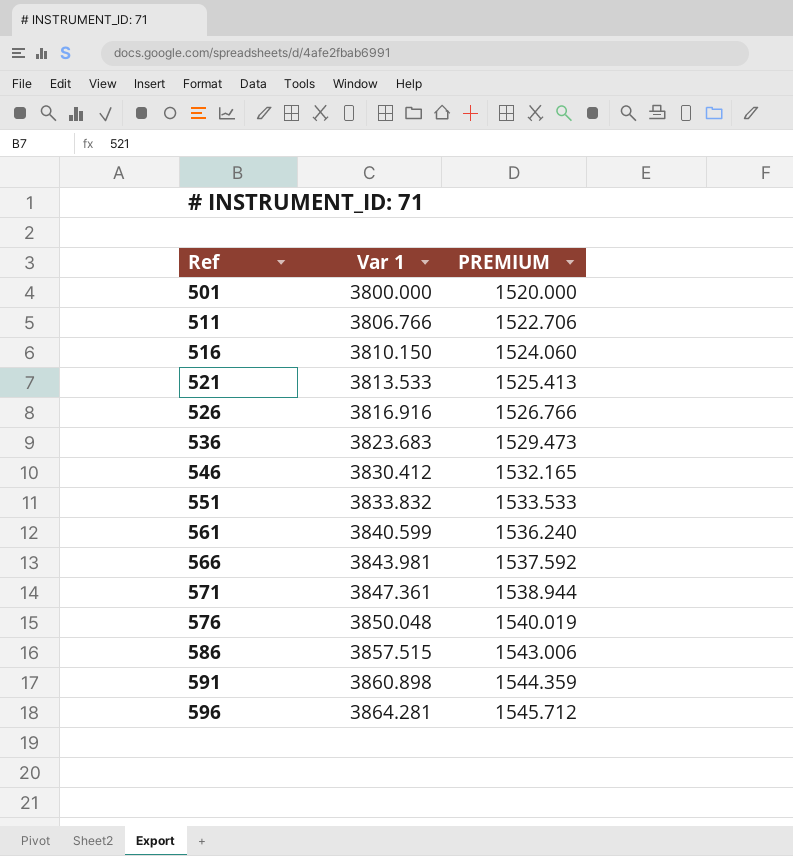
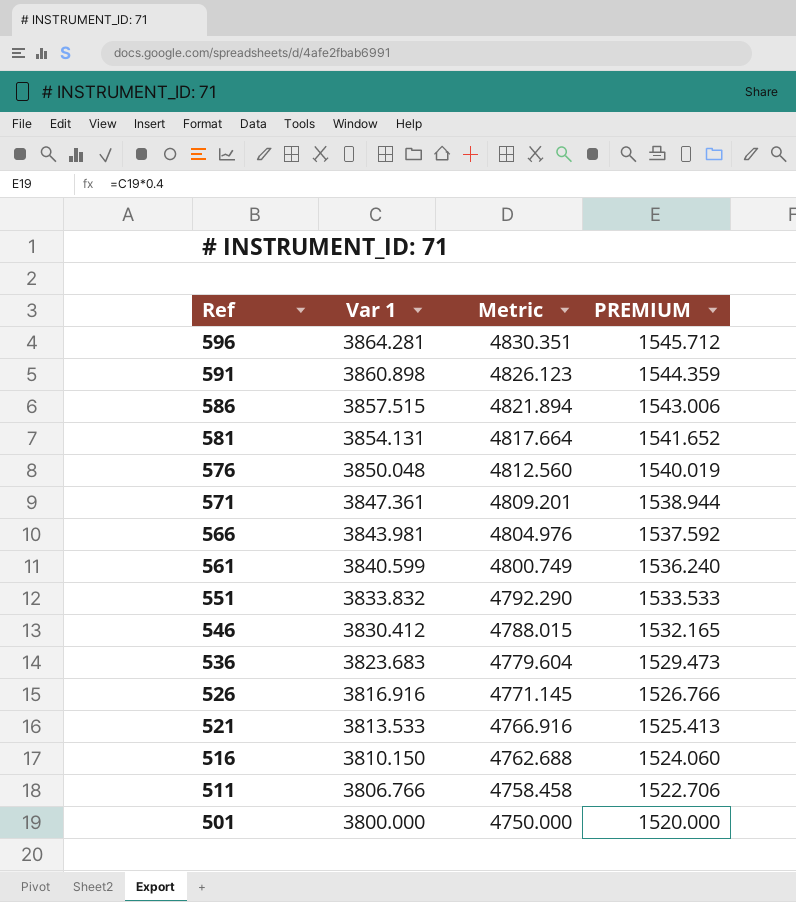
row order: Ref ascending -> Ref descending
column Metric | formula: none -> [Var 1] * 1.25
row 581: none -> 3854.131 | 4817.664 | 1541.652

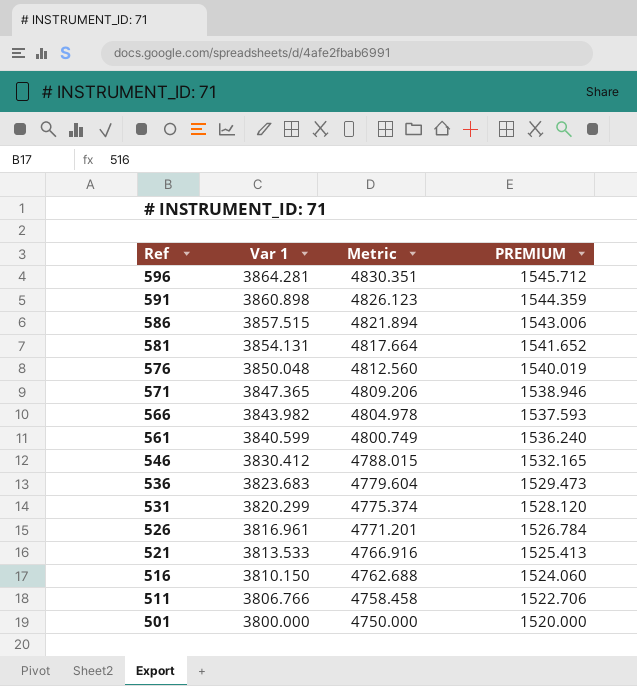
row 551: 3833.832 | 4792.290 | 1533.533 -> none
571 | Var 1: 3847.361 -> 3847.365
571 | Metric: 4809.201 -> 4809.206
571 | PREMIUM: 1538.944 -> 1538.946
566 | Var 1: 3843.981 -> 3843.982
566 | Metric: 4804.976 -> 4804.978
566 | PREMIUM: 1537.592 -> 1537.593
row 531: none -> 3820.299 | 4775.374 | 1528.120
526 | Var 1: 3816.916 -> 3816.961
526 | Metric: 4771.145 -> 4771.201
526 | PREMIUM: 1526.766 -> 1526.784

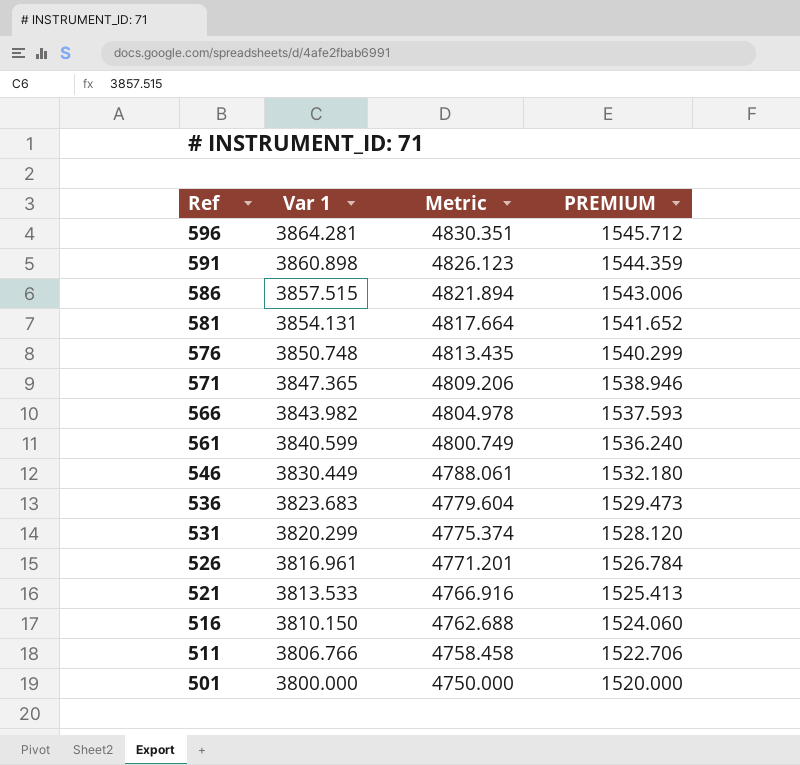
576 | Var 1: 3850.048 -> 3850.748
576 | Metric: 4812.560 -> 4813.435
576 | PREMIUM: 1540.019 -> 1540.299
546 | Var 1: 3830.412 -> 3830.449
546 | Metric: 4788.015 -> 4788.061
546 | PREMIUM: 1532.165 -> 1532.180

